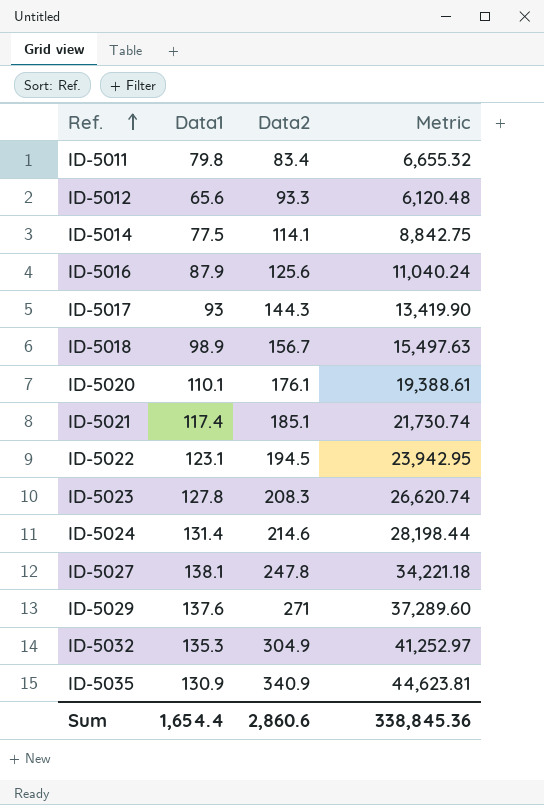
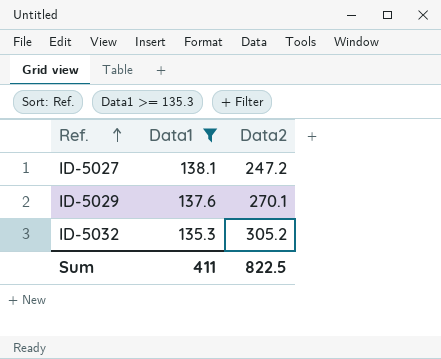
filter: none -> Data1 >= 135.3
column Metric | formula: [Data1] * [Data2] -> none
ID-5027 | Data2: 247.8 -> 247.2
ID-5029 | Data2: 271 -> 270.1
ID-5032 | Data2: 304.9 -> 305.2
Sum | Data1: 1,654.4 -> 411
Sum | Data2: 2,860.6 -> 822.5

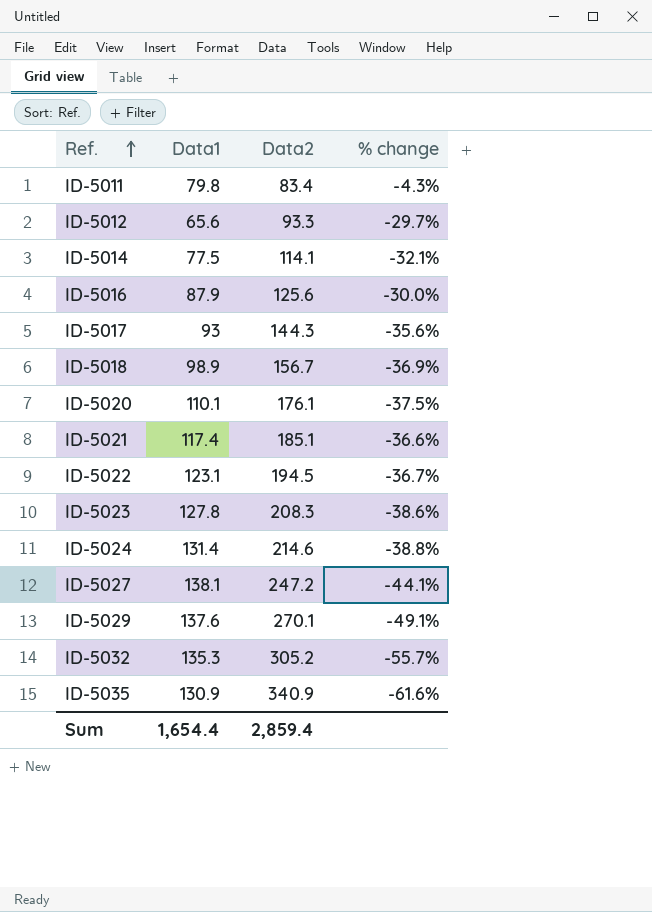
filter: Data1 >= 135.3 -> none
column % change | formula: none -> ([Data1] - [Data2]) / [Data2]
Sum | Data1: 411 -> 1,654.4
Sum | Data2: 822.5 -> 2,859.4

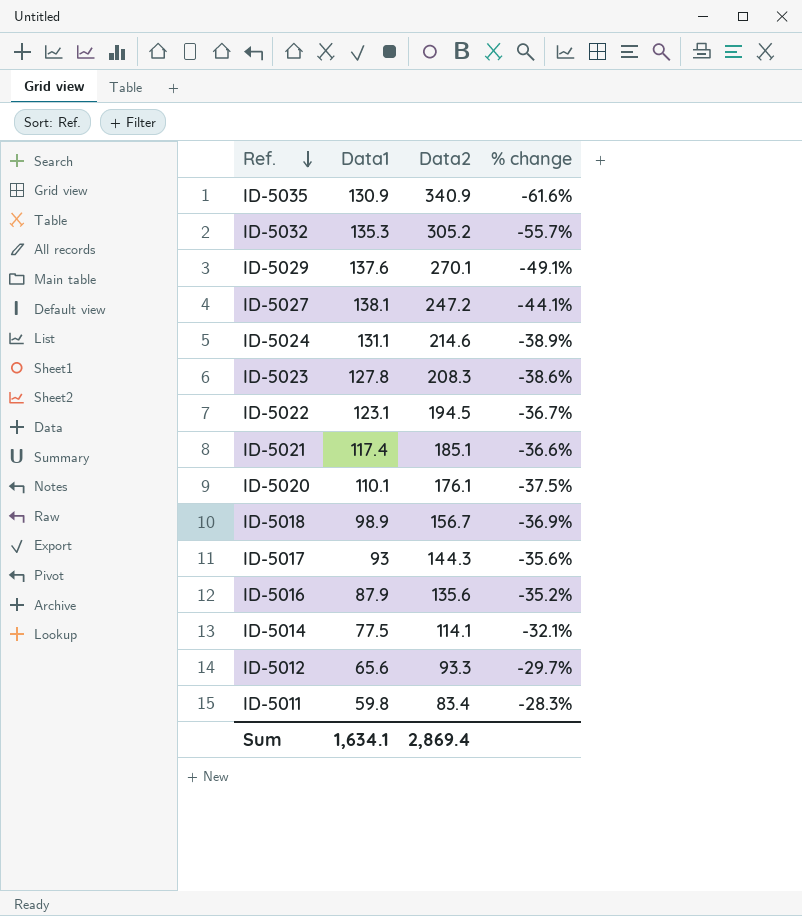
row order: Ref. ascending -> Ref. descending
ID-5024 | Data1: 131.4 -> 131.1
ID-5024 | % change: -38.8% -> -38.9%
ID-5016 | Data2: 125.6 -> 135.6
ID-5016 | % change: -30.0% -> -35.2%
ID-5011 | Data1: 79.8 -> 59.8
ID-5011 | % change: -4.3% -> -28.3%
Sum | Data1: 1,654.4 -> 1,634.1
Sum | Data2: 2,859.4 -> 2,869.4

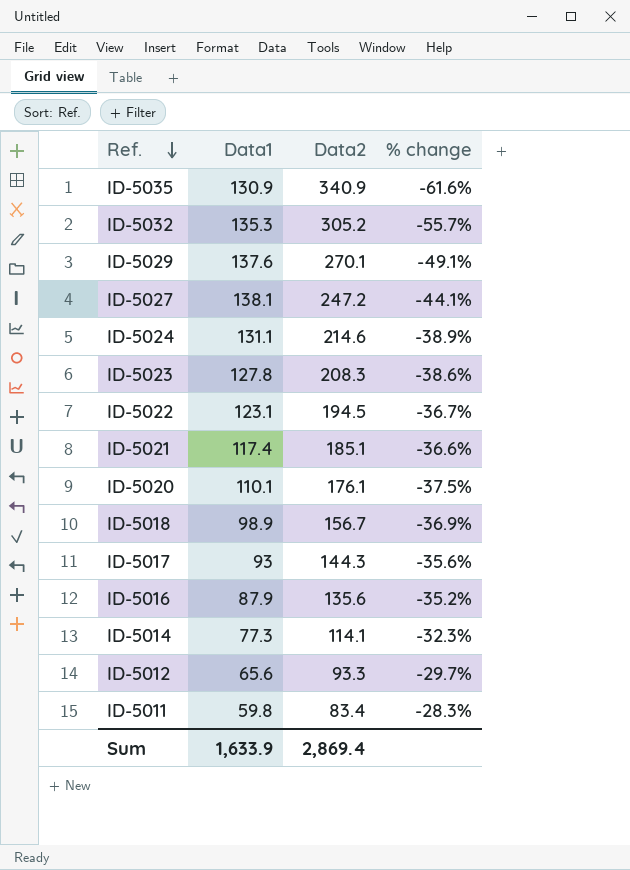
ID-5014 | Data1: 77.5 -> 77.3
ID-5014 | % change: -32.1% -> -32.3%
Sum | Data1: 1,634.1 -> 1,633.9

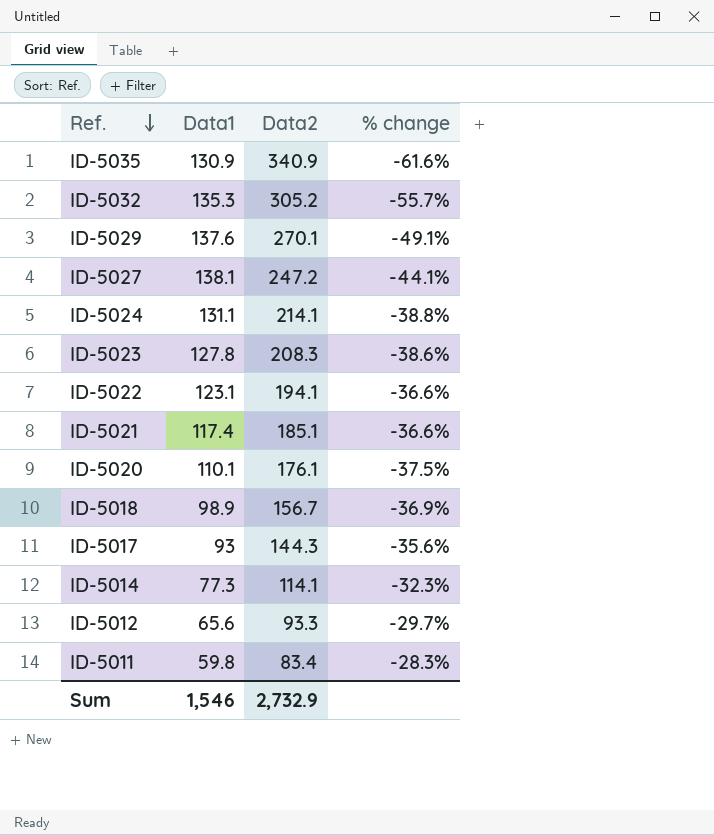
row ID-5016: 87.9 | 135.6 | -35.2% -> none
ID-5024 | Data2: 214.6 -> 214.1
ID-5024 | % change: -38.9% -> -38.8%
ID-5022 | Data2: 194.5 -> 194.1
ID-5022 | % change: -36.7% -> -36.6%
Sum | Data1: 1,633.9 -> 1,546
Sum | Data2: 2,869.4 -> 2,732.9

